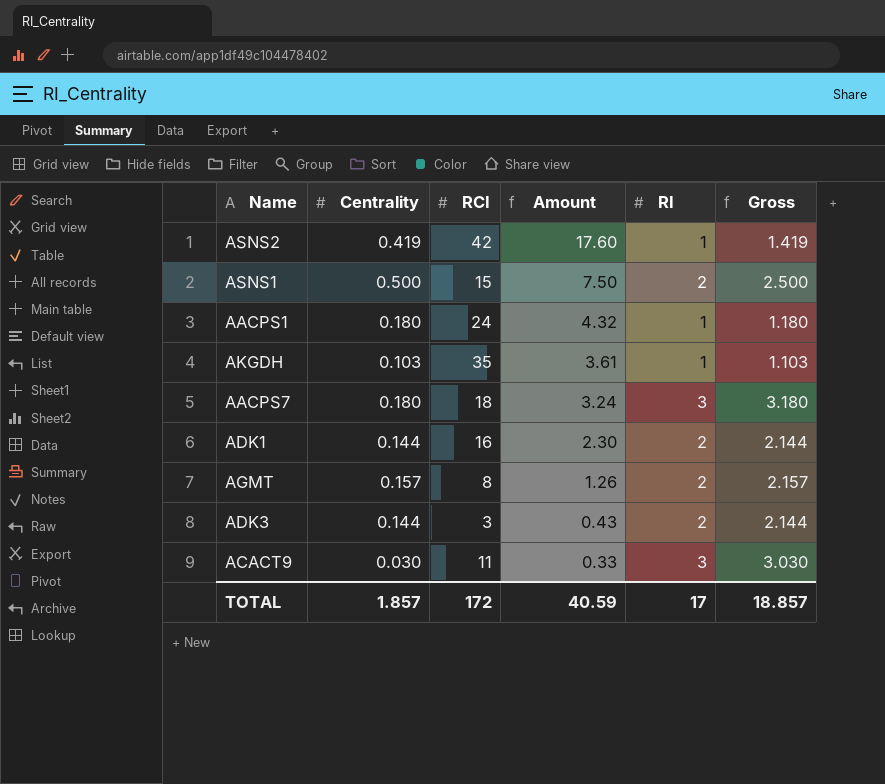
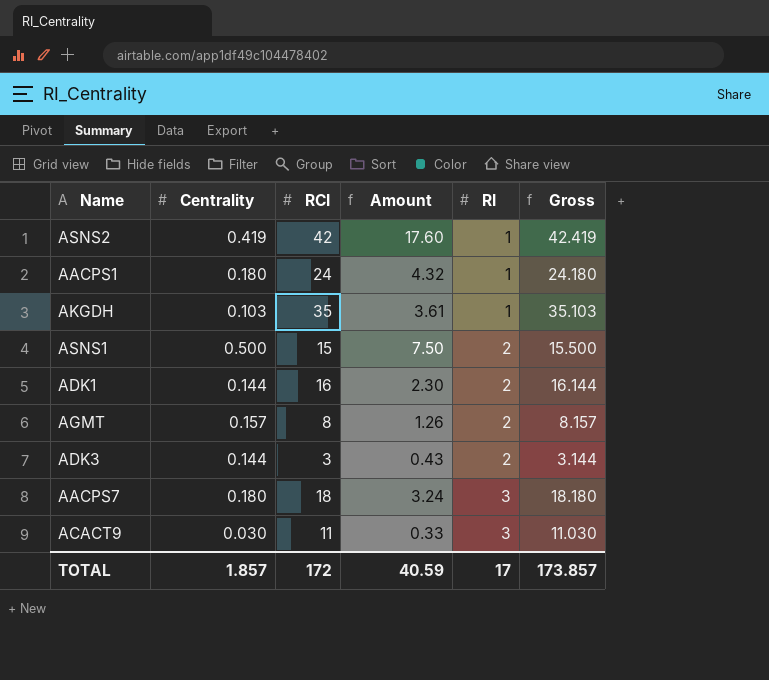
row order: Amount descending -> RI ascending
column Gross | formula: [Centrality] + [RI] -> [Centrality] + [RCI]
TOTAL | Gross: 18.857 -> 173.857

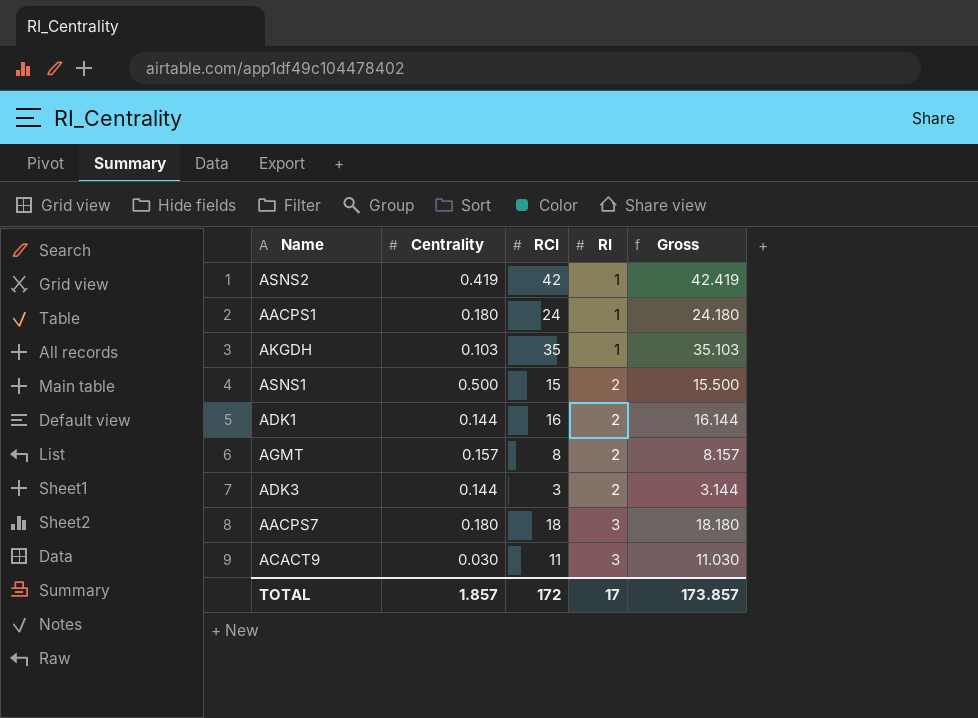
column Amount | formula: [Centrality] * [RCI] -> none

